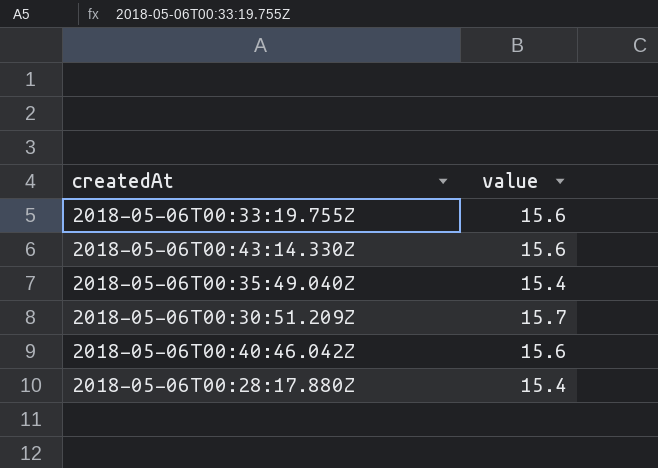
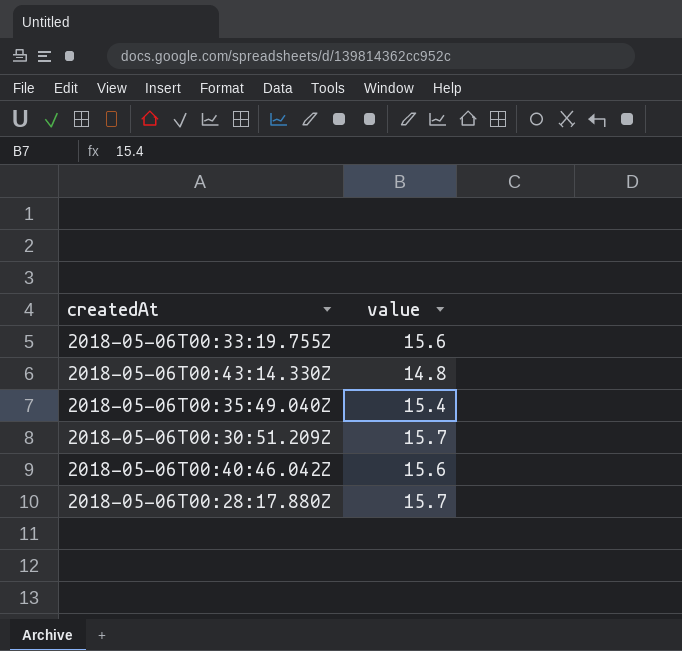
2018-05-06T00:43:14.330Z | value: 15.6 -> 14.8
2018-05-06T00:28:17.880Z | value: 15.4 -> 15.7

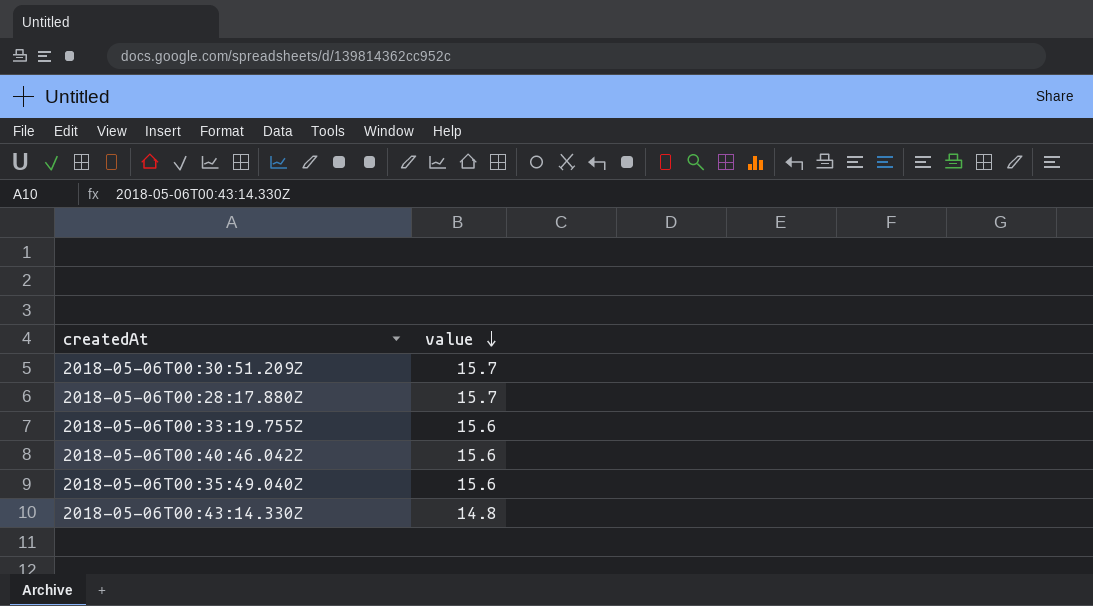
row order: none -> value descending
2018-05-06T00:35:49.040Z | value: 15.4 -> 15.6

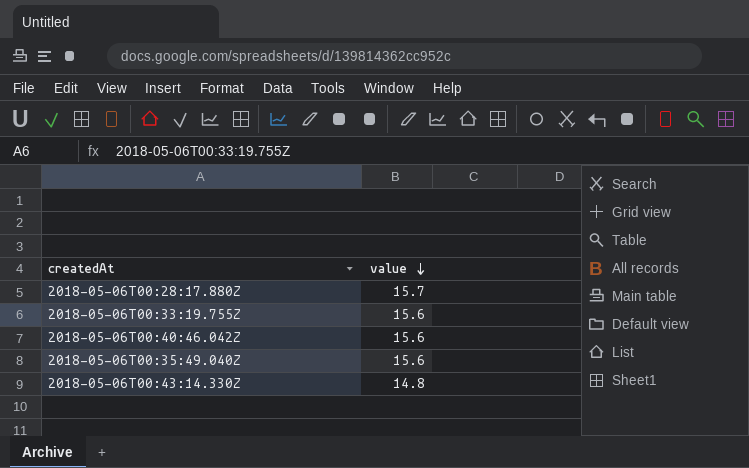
row 2018-05-06T00:30:51.209Z: 15.7 -> none

